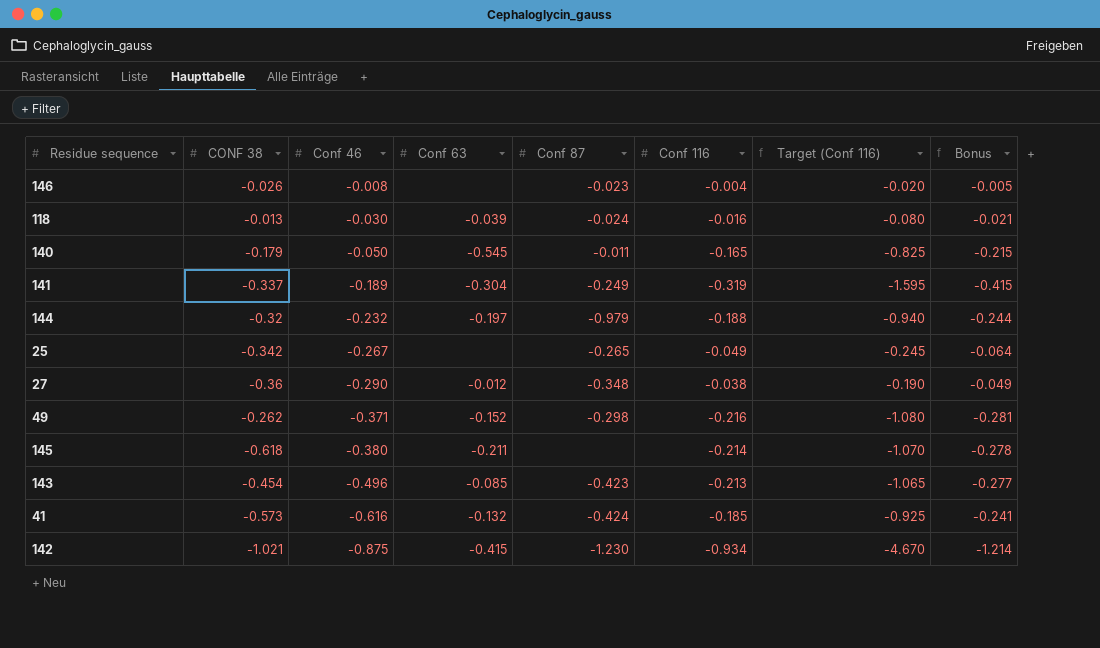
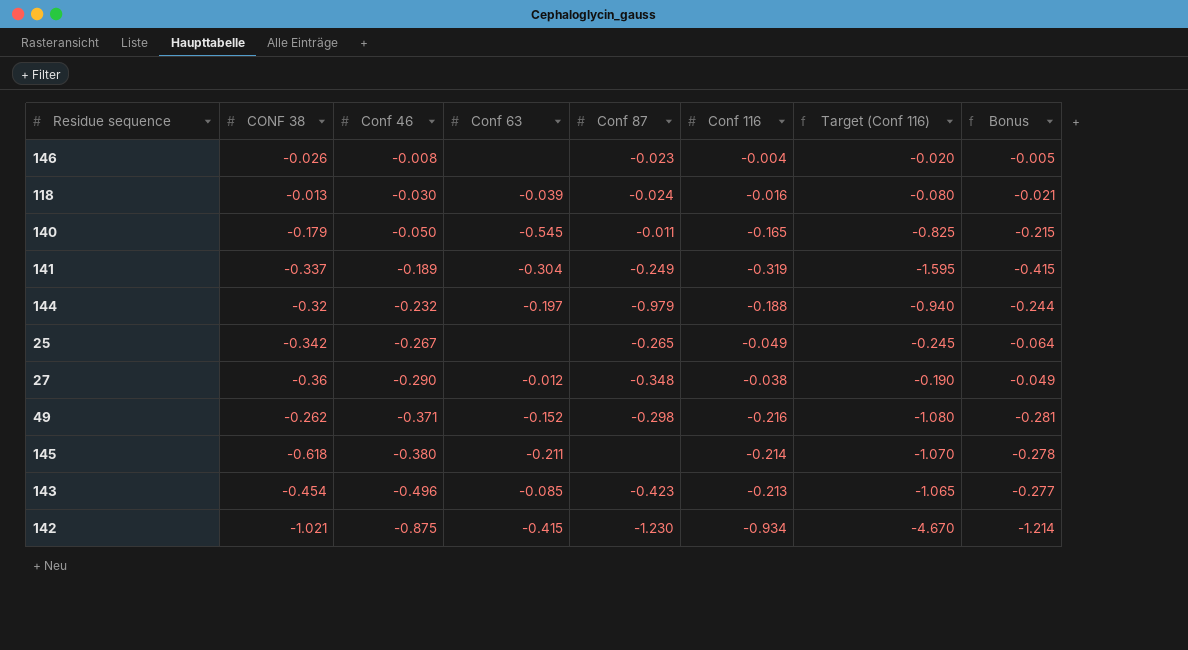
row 41: -0.573 | -0.616 | -0.132 | -0.424 | -0.185 | -0.925 | -0.241 -> none

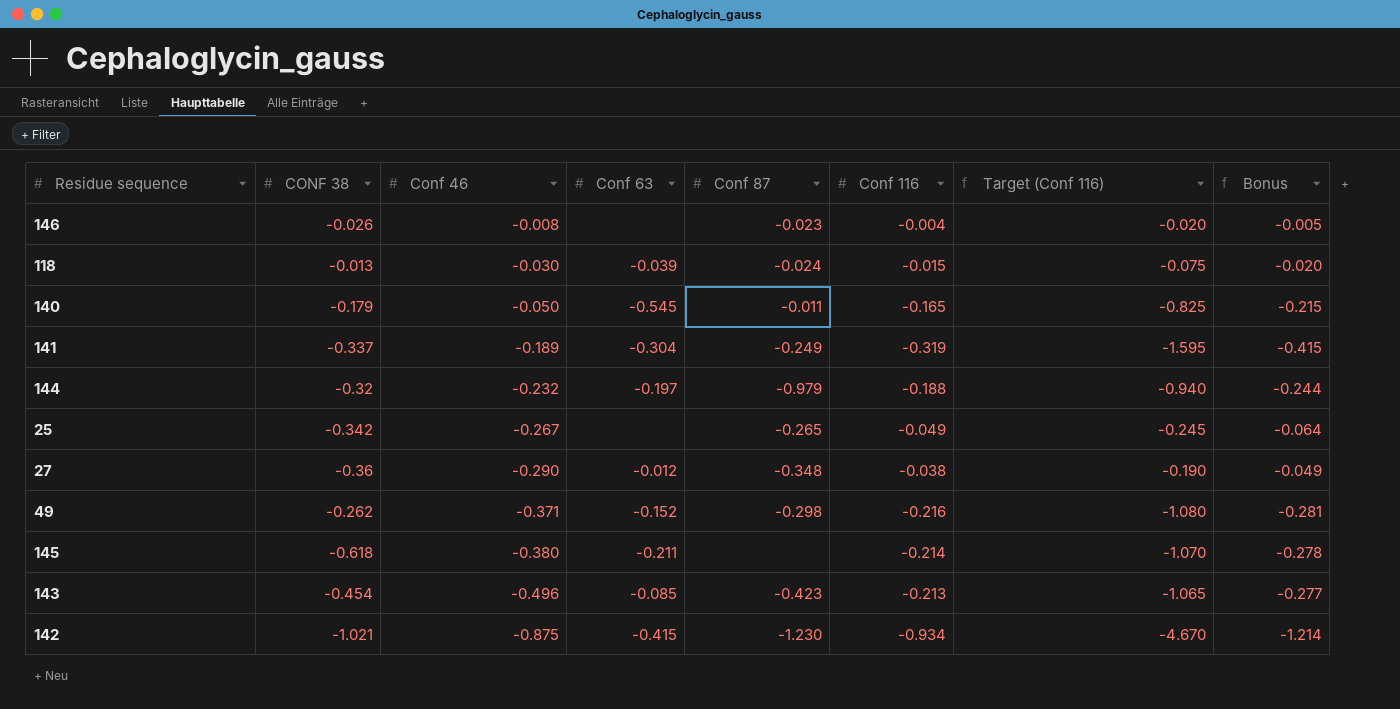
118 | Conf 116: -0.016 -> -0.015
118 | Target (Conf 116): -0.080 -> -0.075
118 | Bonus: -0.021 -> -0.020

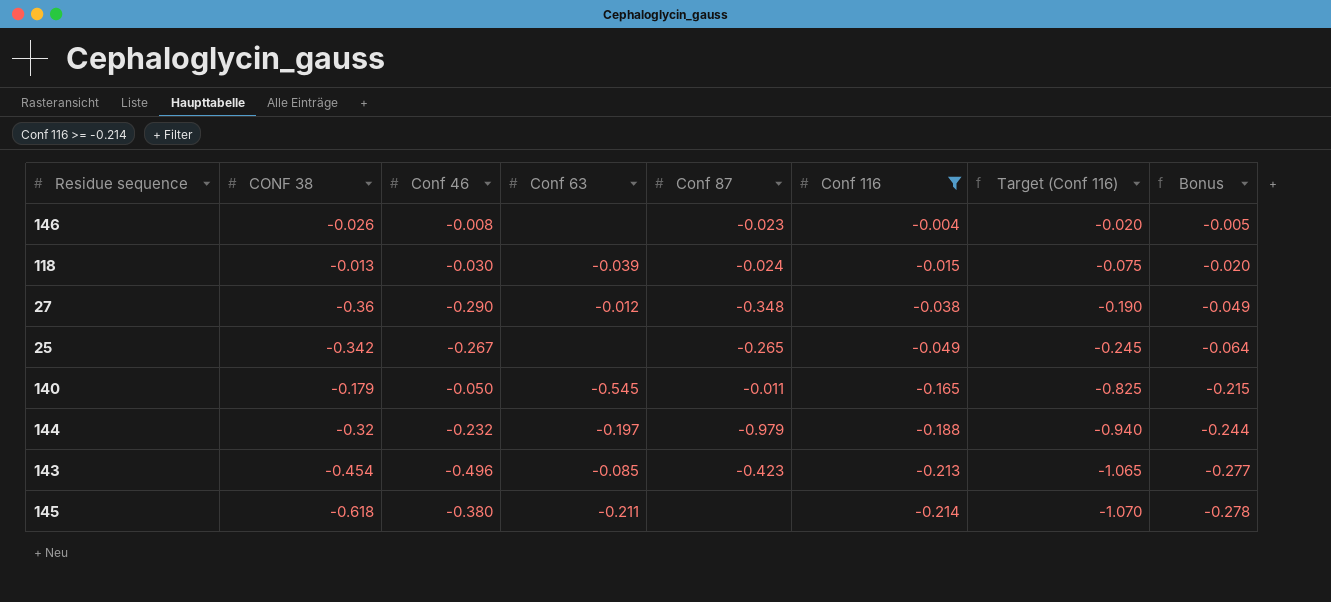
filter: none -> Conf 116 >= -0.214
row order: Conf 46 descending -> Conf 116 descending

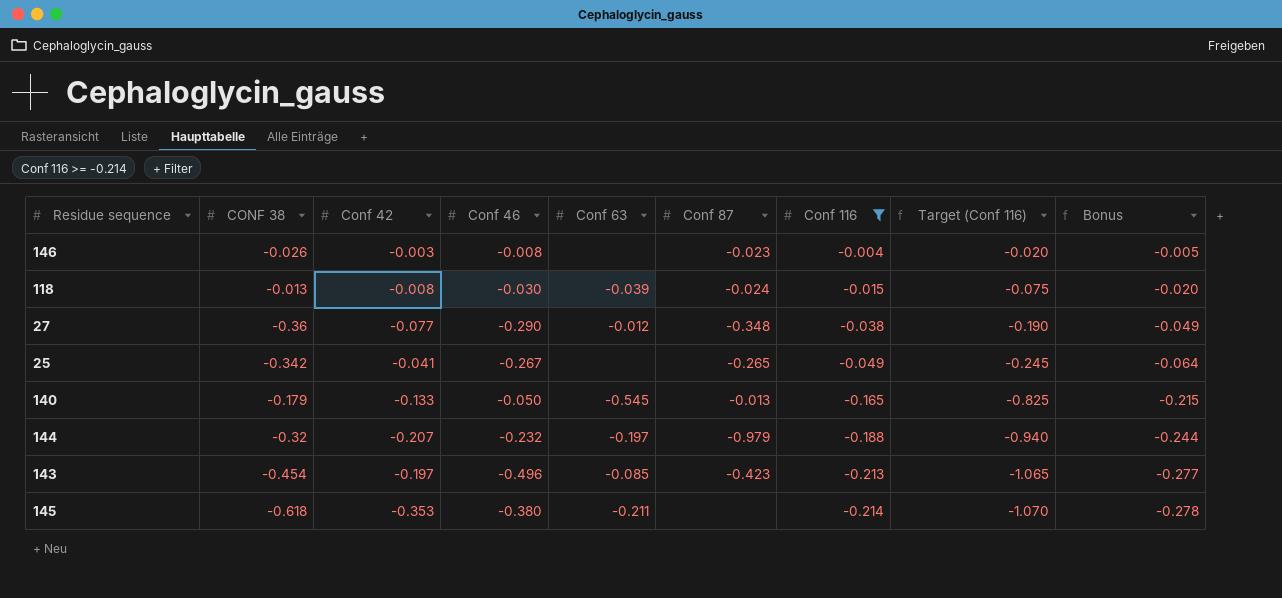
column Conf 42 | position: none -> 3
140 | Conf 87: -0.011 -> -0.013

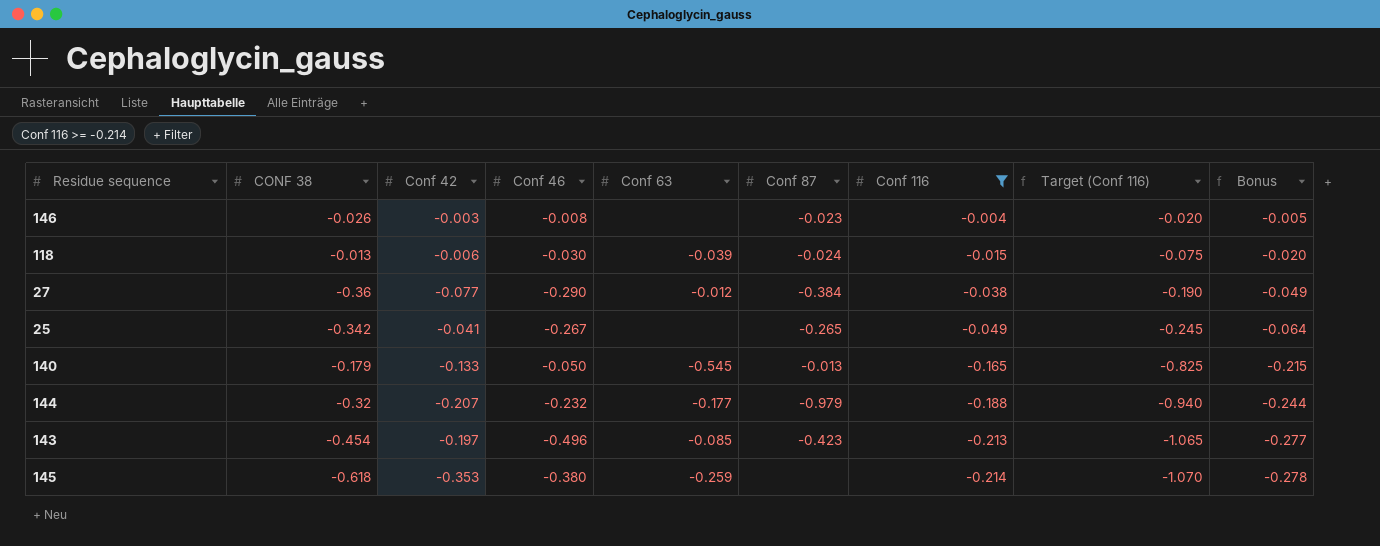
118 | Conf 42: -0.008 -> -0.006
27 | Conf 87: -0.348 -> -0.384
144 | Conf 63: -0.197 -> -0.177
145 | Conf 63: -0.211 -> -0.259

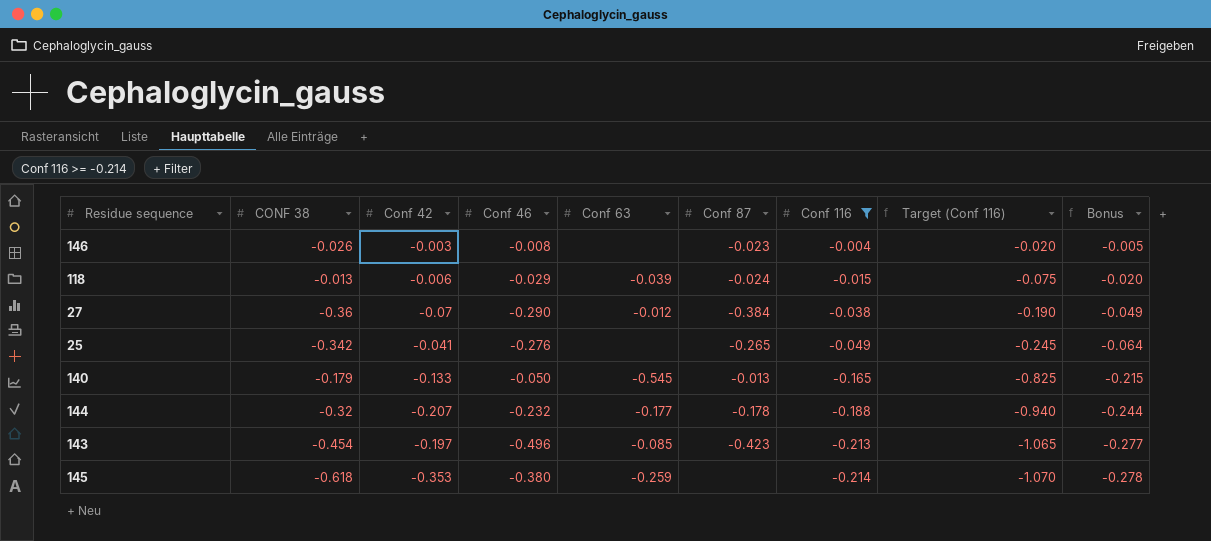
118 | Conf 46: -0.030 -> -0.029
27 | Conf 42: -0.077 -> -0.07
25 | Conf 46: -0.267 -> -0.276
144 | Conf 87: -0.979 -> -0.178

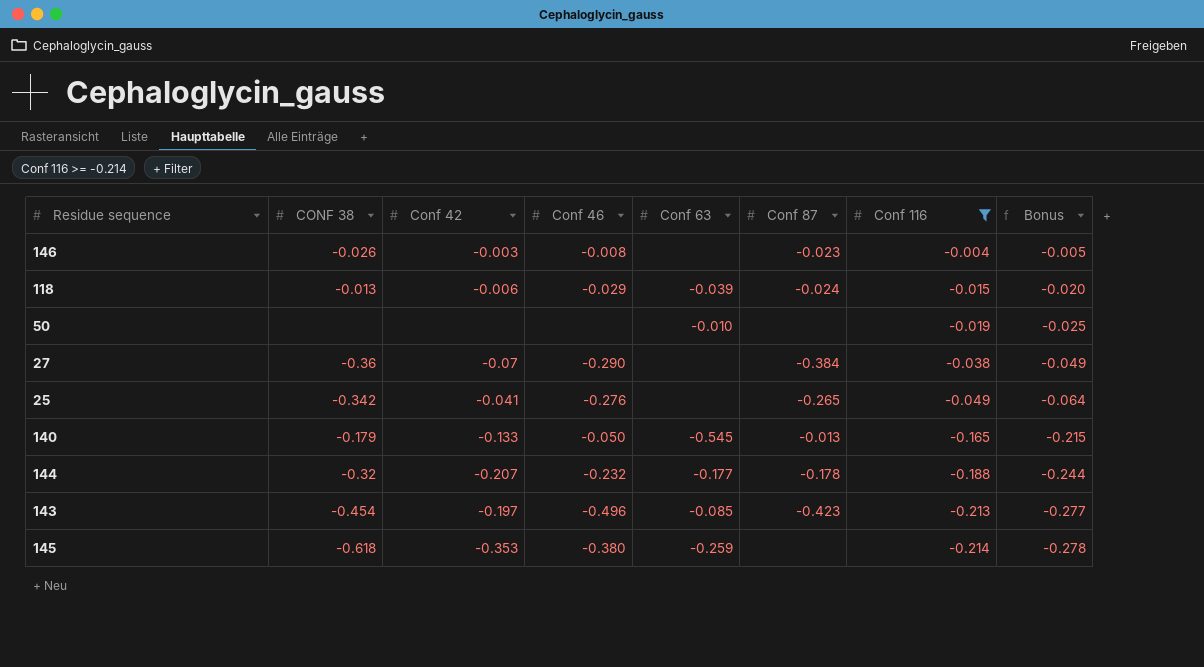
column Target (Conf 116) | formula: [Conf 116] * 5 -> none
row 50: none -> none | none | none | -0.010 | none | -0.019 | -0.025
27 | Conf 63: -0.012 -> none

